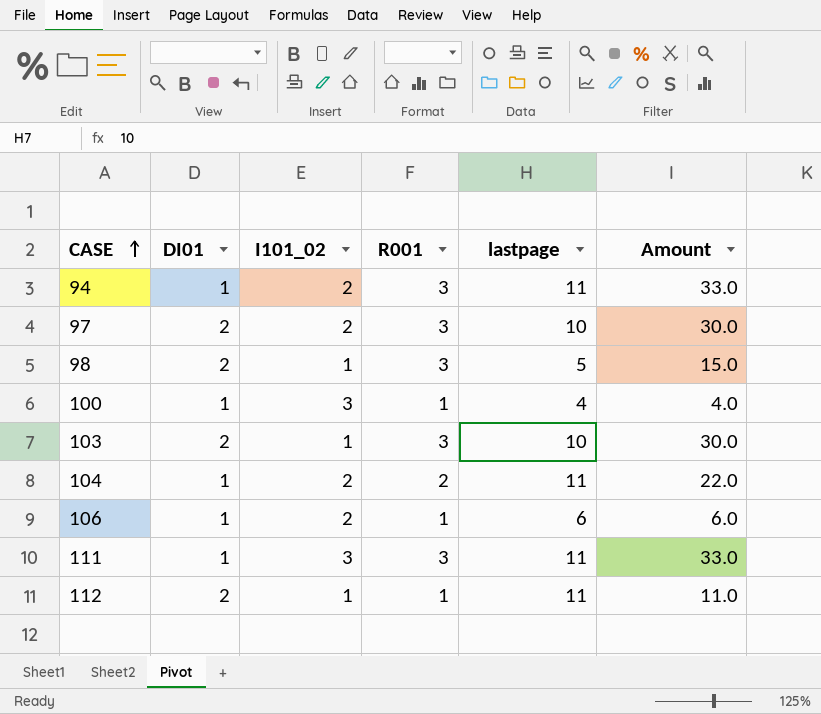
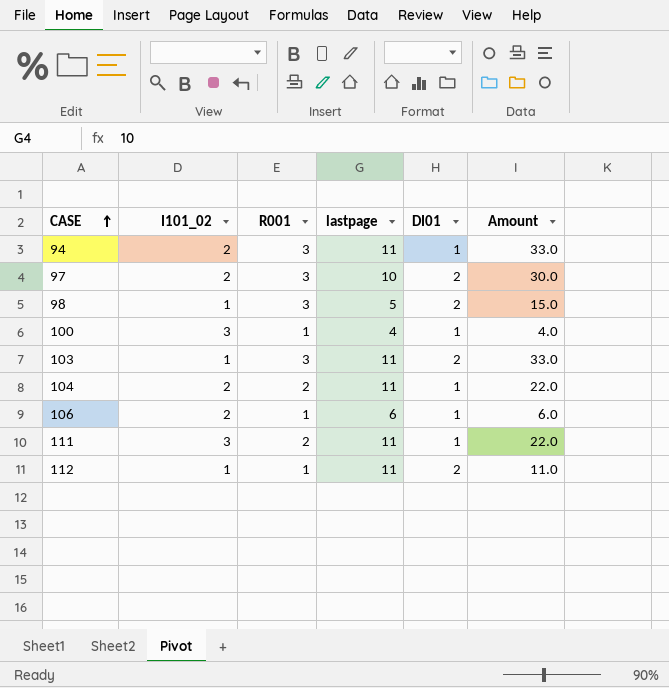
column DI01 | position: 2 -> 5
103 | lastpage: 10 -> 11
103 | Amount: 30.0 -> 33.0
111 | R001: 3 -> 2
111 | Amount: 33.0 -> 22.0

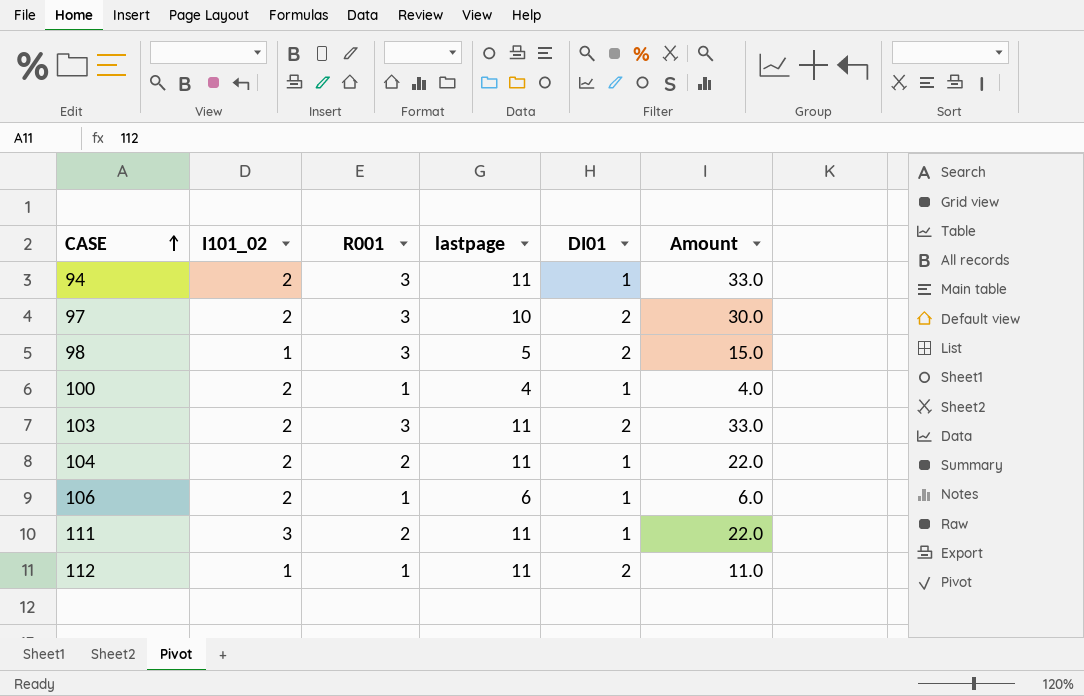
100 | I101_02: 3 -> 2
103 | I101_02: 1 -> 2

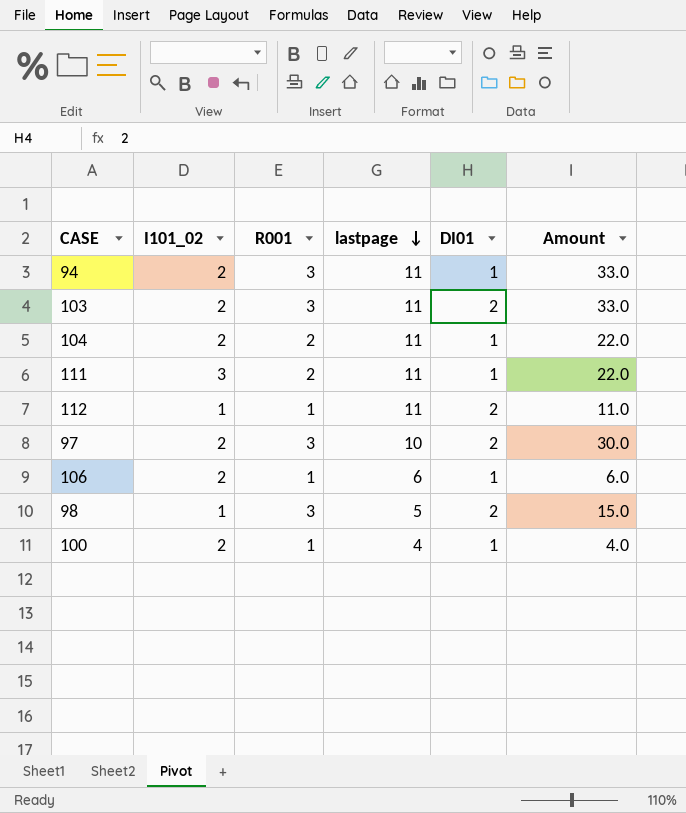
row order: CASE ascending -> lastpage descending

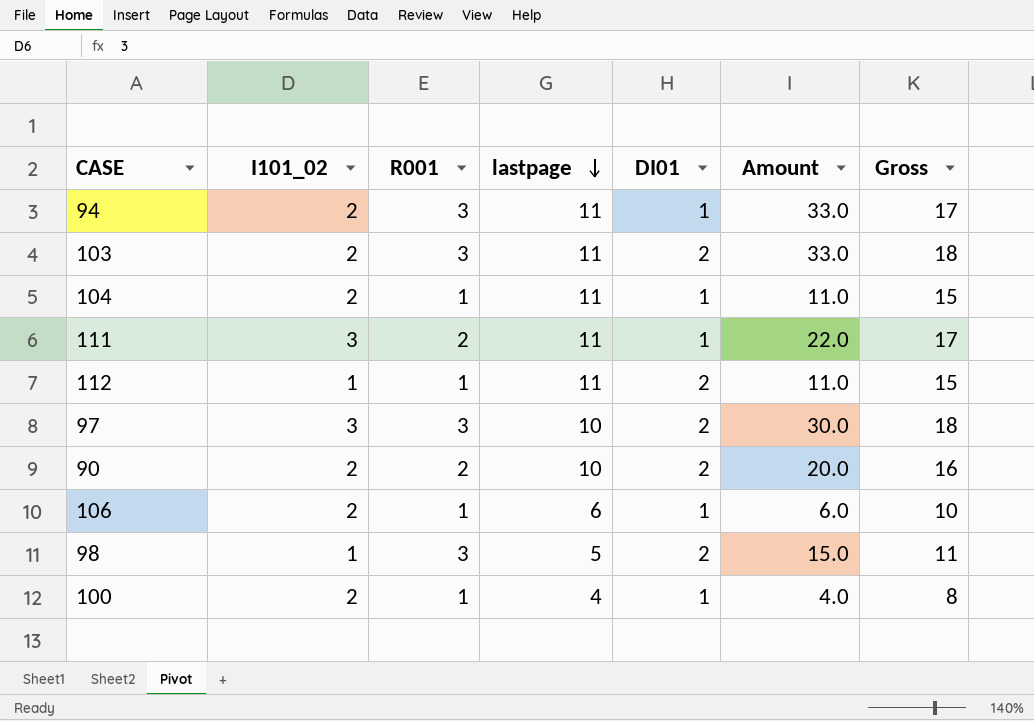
column Gross | formula: none -> [I101_02] + [R001] + [lastpage] + [DI01]
104 | R001: 2 -> 1
104 | Amount: 22.0 -> 11.0
97 | I101_02: 2 -> 3
row 90: none -> 2 | 2 | 10 | 2 | 20.0 | 16

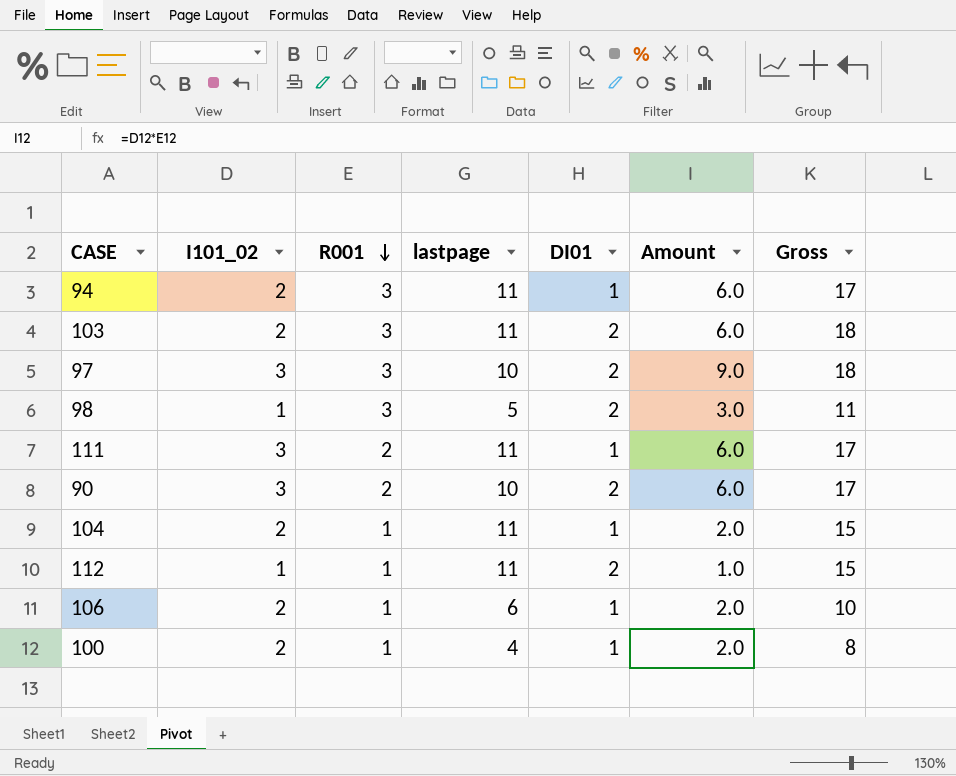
row order: lastpage descending -> R001 descending
column Amount | formula: [R001] * [lastpage] -> [I101_02] * [R001]
90 | I101_02: 2 -> 3
90 | Gross: 16 -> 17

